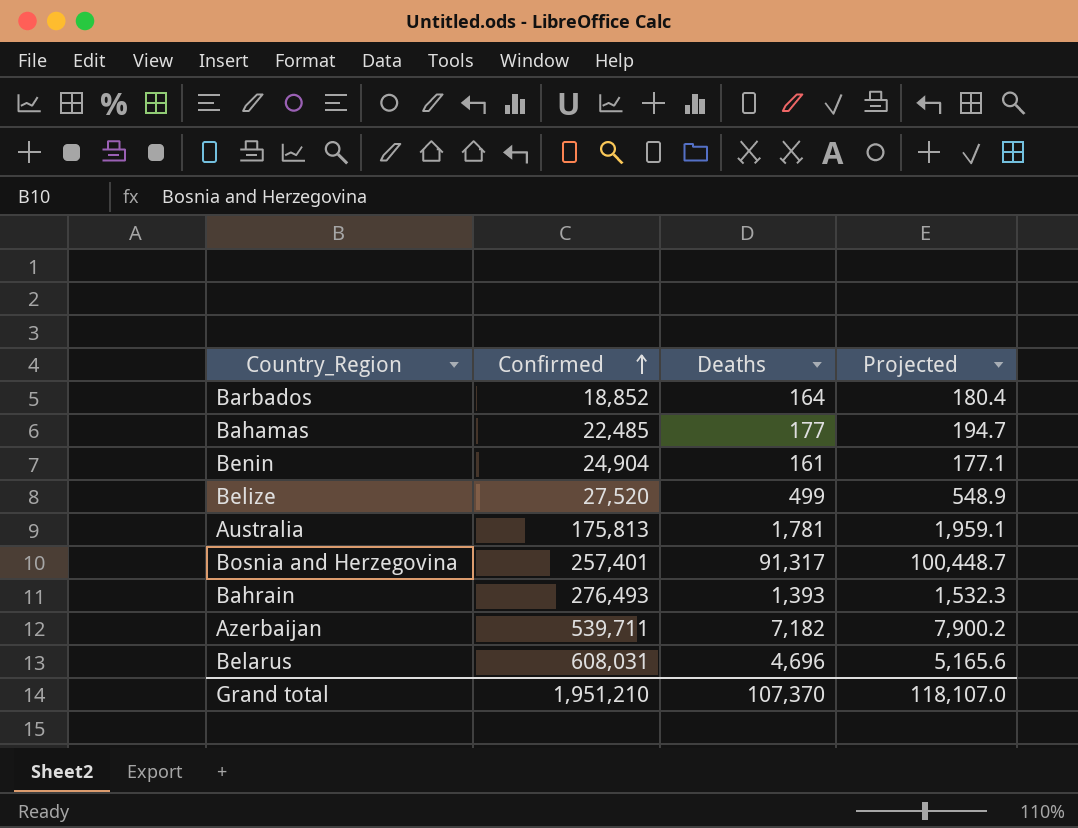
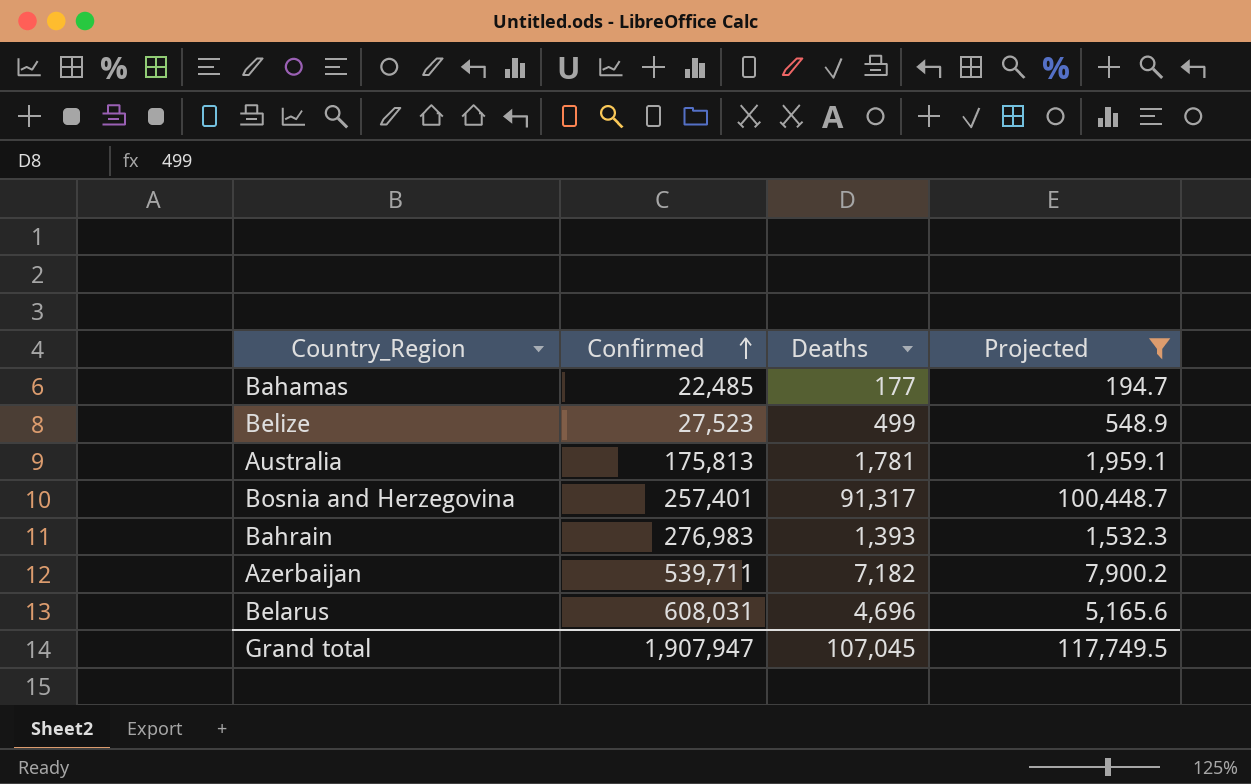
filter: none -> Projected >= 194.7
Belize | Confirmed: 27,520 -> 27,523
Bahrain | Confirmed: 276,493 -> 276,983
Grand total | Confirmed: 1,951,210 -> 1,907,947
Grand total | Deaths: 107,370 -> 107,045
Grand total | Projected: 118,107.0 -> 117,749.5

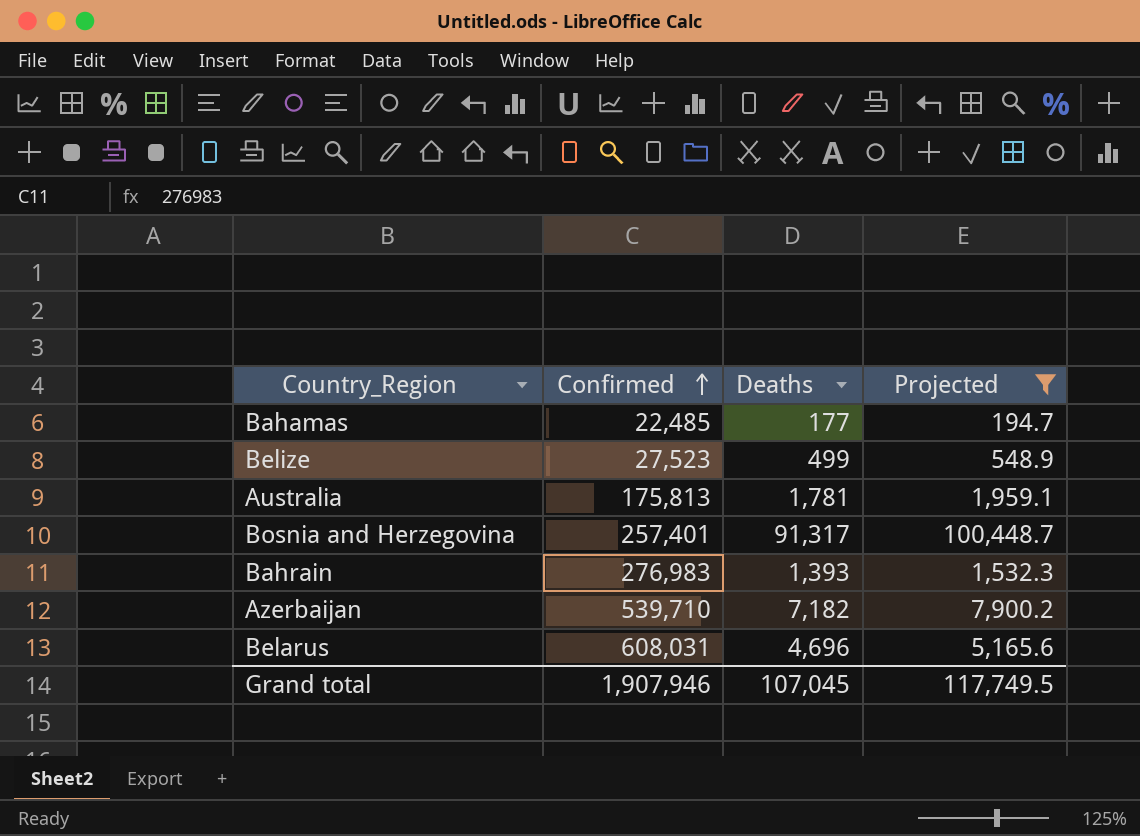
Azerbaijan | Confirmed: 539,711 -> 539,710
Grand total | Confirmed: 1,907,947 -> 1,907,946

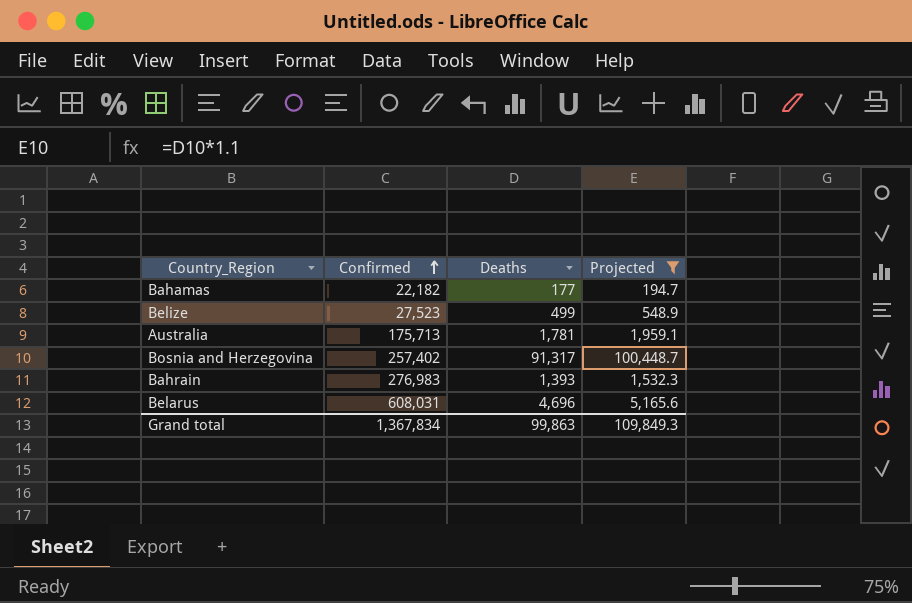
row Azerbaijan: 539,710 | 7,182 | 7,900.2 -> none
Bahamas | Confirmed: 22,485 -> 22,182
Australia | Confirmed: 175,813 -> 175,713
Bosnia and Herzegovina | Confirmed: 257,401 -> 257,402
Grand total | Confirmed: 1,907,946 -> 1,367,834
Grand total | Deaths: 107,045 -> 99,863
Grand total | Projected: 117,749.5 -> 109,849.3

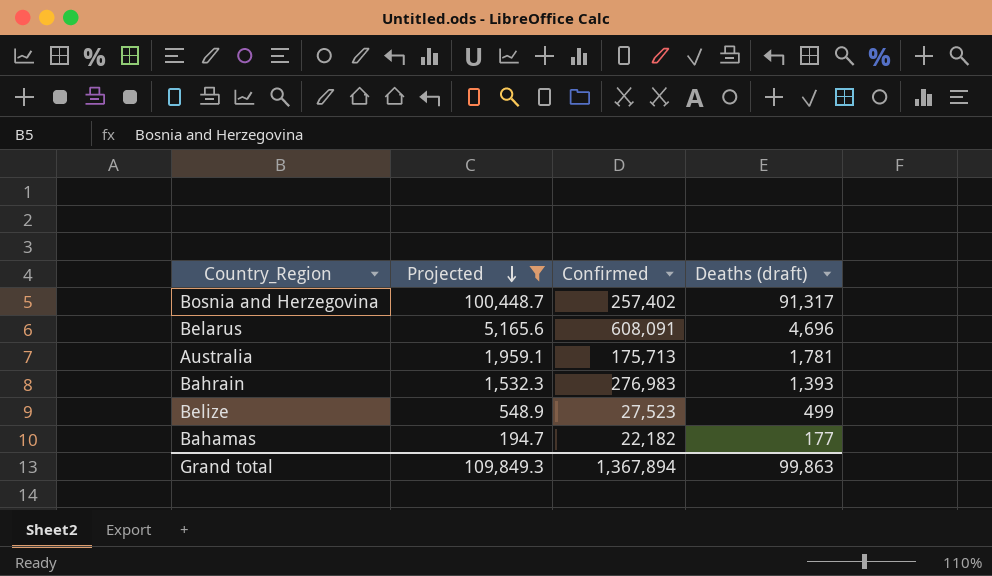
row order: Confirmed ascending -> Projected descending
column Projected | position: 4 -> 2
column name: Deaths -> Deaths (draft)
Belarus | Confirmed: 608,031 -> 608,091
Grand total | Confirmed: 1,367,834 -> 1,367,894

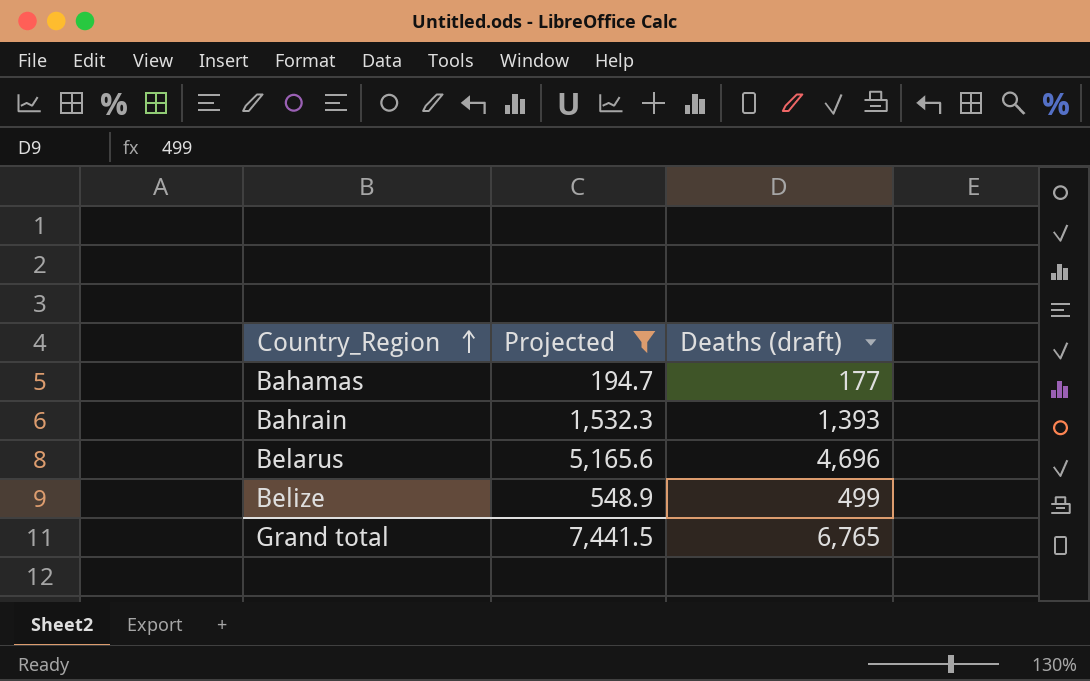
row order: Projected descending -> Country_Region ascending
column Confirmed | position: 3 -> none
row Bosnia and Herzegovina: 100,448.7 | 257,402 | 91,317 -> none
row Australia: 1,959.1 | 175,713 | 1,781 -> none
Grand total | Projected: 109,849.3 -> 7,441.5
Grand total | Deaths (draft): 99,863 -> 6,765

